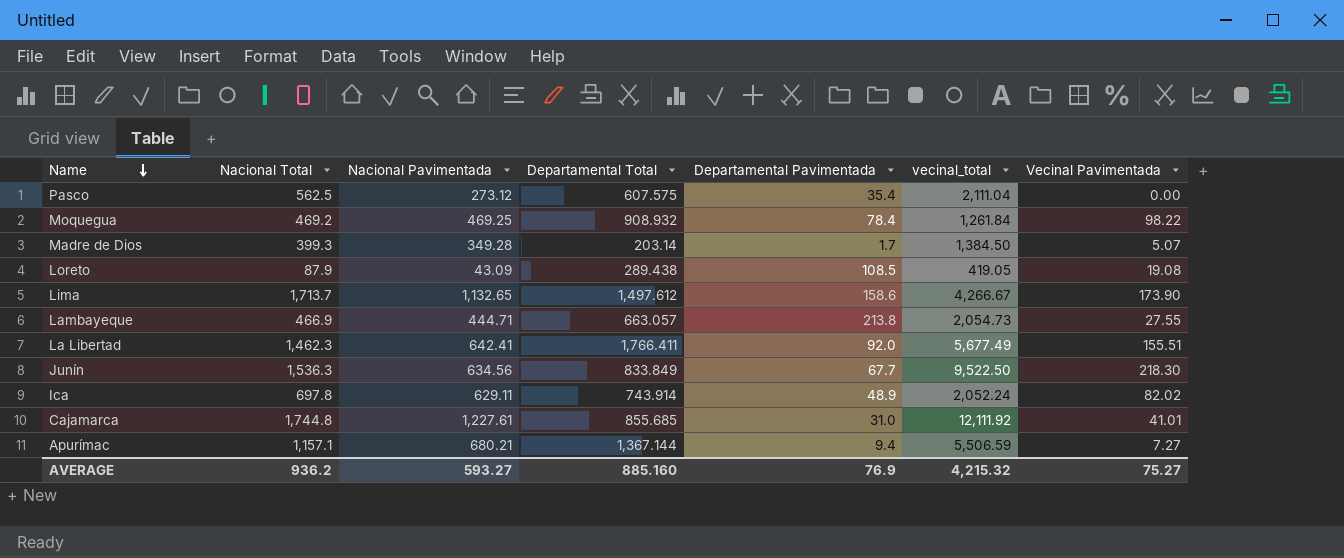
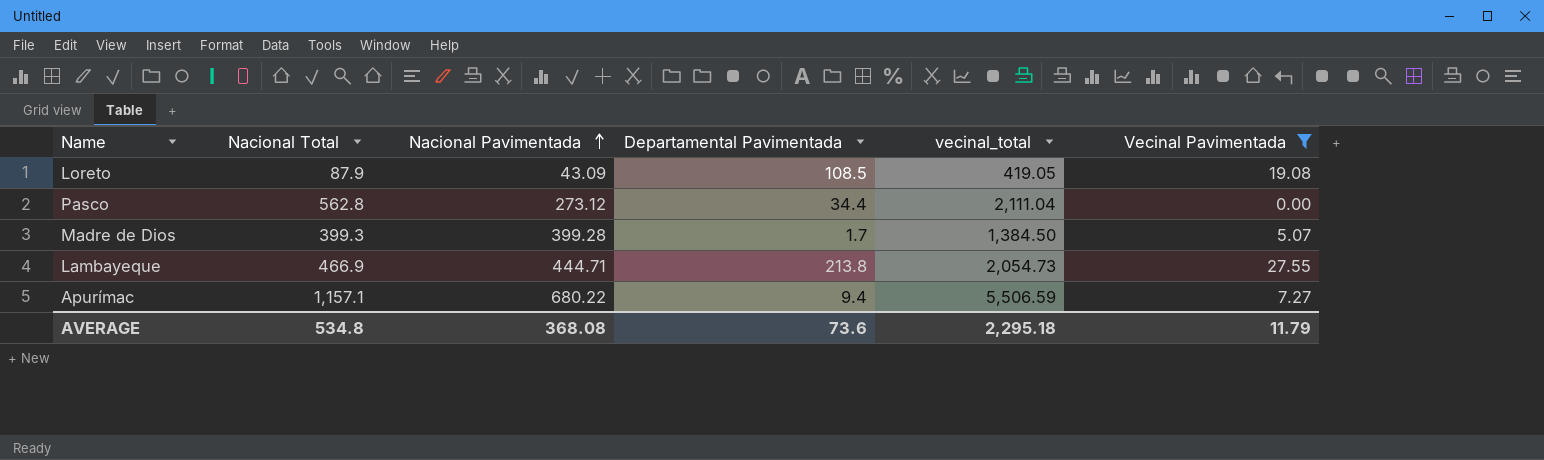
filter: none -> Vecinal Pavimentada <= 27.55
row order: Name descending -> Nacional Pavimentada ascending
column Departamental Total | position: 4 -> none
Pasco | Nacional Total: 562.5 -> 562.8
Pasco | Departamental Pavimentada: 35.4 -> 34.4
Madre de Dios | Nacional Pavimentada: 349.28 -> 399.28
Apurímac | Nacional Pavimentada: 680.21 -> 680.22
AVERAGE | Nacional Total: 936.2 -> 534.8
AVERAGE | Nacional Pavimentada: 593.27 -> 368.08
AVERAGE | Departamental Pavimentada: 76.9 -> 73.6
AVERAGE | vecinal_total: 4,215.32 -> 2,295.18
AVERAGE | Vecinal Pavimentada: 75.27 -> 11.79

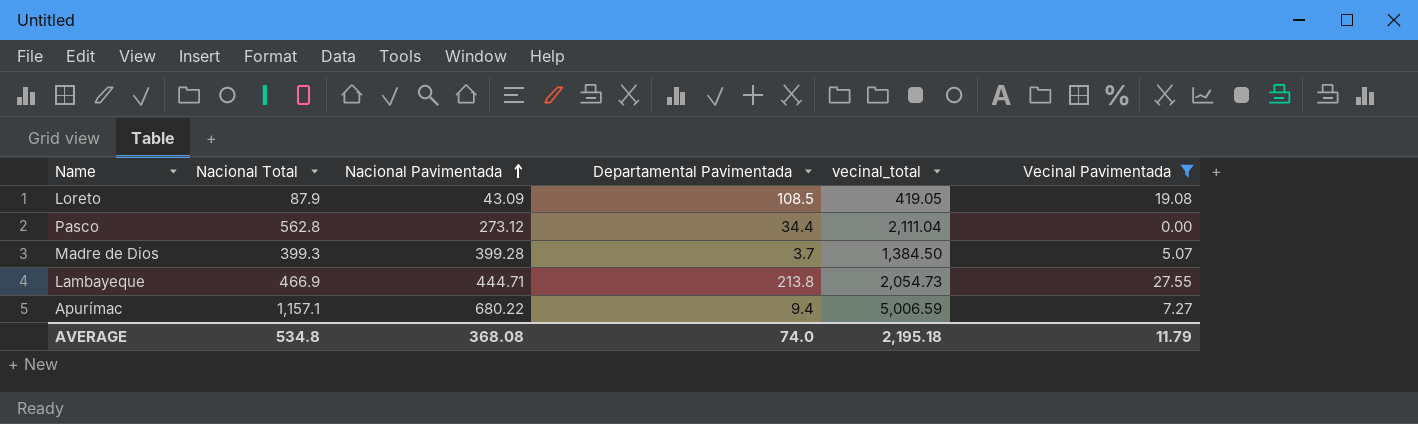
Madre de Dios | Departamental Pavimentada: 1.7 -> 3.7
Apurímac | vecinal_total: 5,506.59 -> 5,006.59
AVERAGE | Departamental Pavimentada: 73.6 -> 74.0
AVERAGE | vecinal_total: 2,295.18 -> 2,195.18

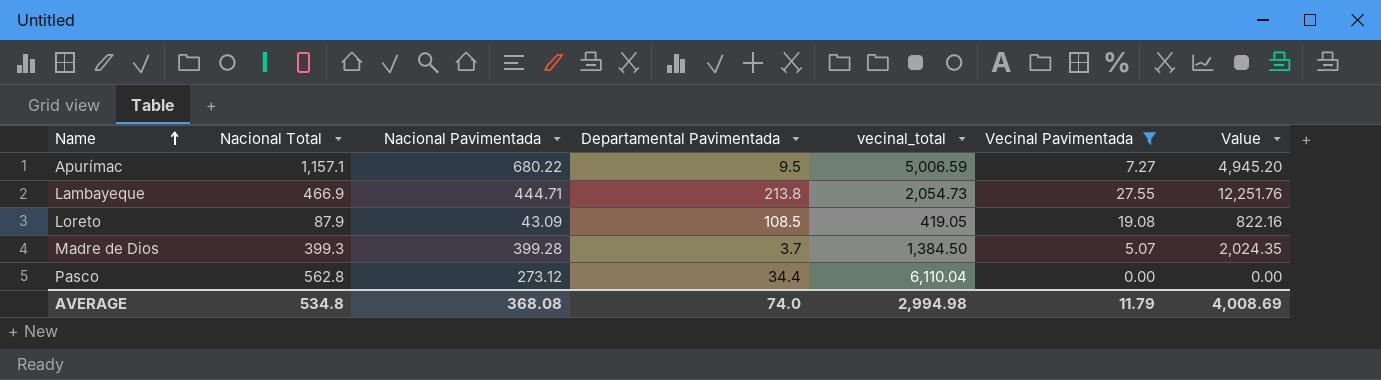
row order: Nacional Pavimentada ascending -> Name ascending
column Value | formula: none -> [Nacional Pavimentada] * [Vecinal Pavimentada]
Apurímac | Departamental Pavimentada: 9.4 -> 9.5
Pasco | vecinal_total: 2,111.04 -> 6,110.04
AVERAGE | vecinal_total: 2,195.18 -> 2,994.98

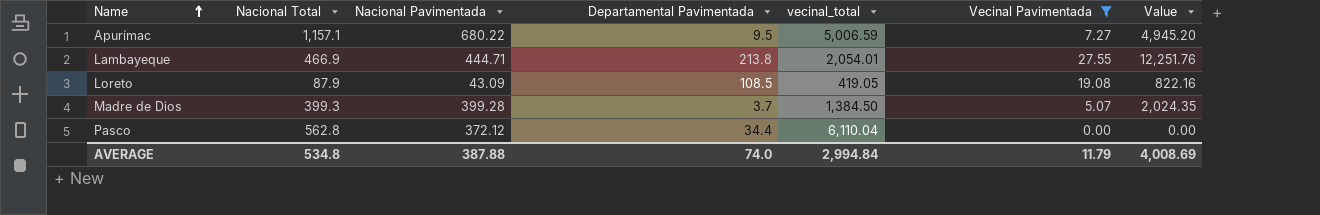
Lambayeque | vecinal_total: 2,054.73 -> 2,054.01
Pasco | Nacional Pavimentada: 273.12 -> 372.12
AVERAGE | Nacional Pavimentada: 368.08 -> 387.88
AVERAGE | vecinal_total: 2,994.98 -> 2,994.84

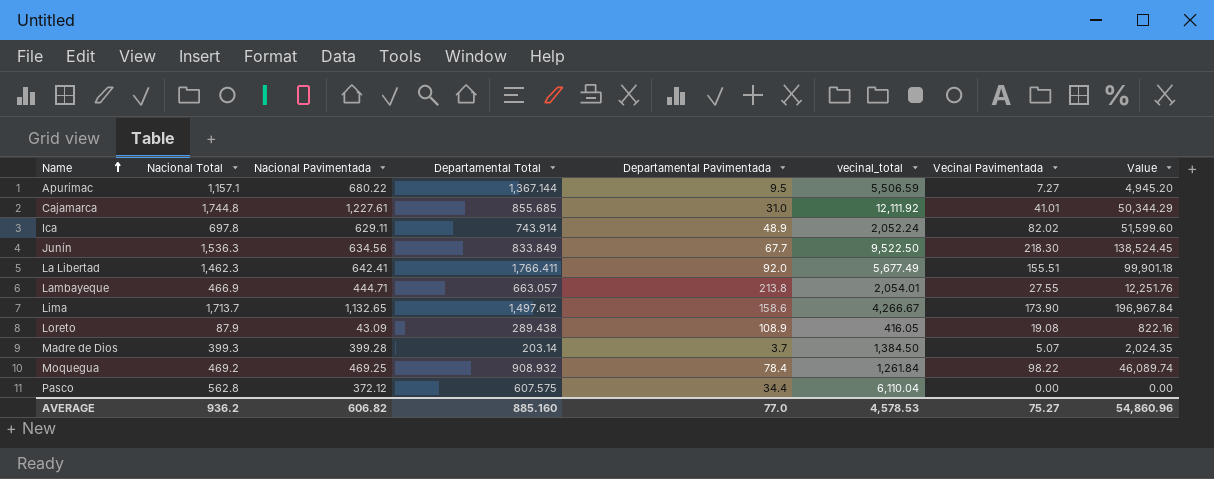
filter: Vecinal Pavimentada <= 27.55 -> none
column Departamental Total | position: none -> 4
Apurímac | vecinal_total: 5,006.59 -> 5,506.59
Loreto | Departamental Pavimentada: 108.5 -> 108.9
Loreto | vecinal_total: 419.05 -> 416.05
AVERAGE | Nacional Total: 534.8 -> 936.2
AVERAGE | Nacional Pavimentada: 387.88 -> 606.82
AVERAGE | Departamental Pavimentada: 74.0 -> 77.0
AVERAGE | vecinal_total: 2,994.84 -> 4,578.53
AVERAGE | Vecinal Pavimentada: 11.79 -> 75.27
AVERAGE | Value: 4,008.69 -> 54,860.96

